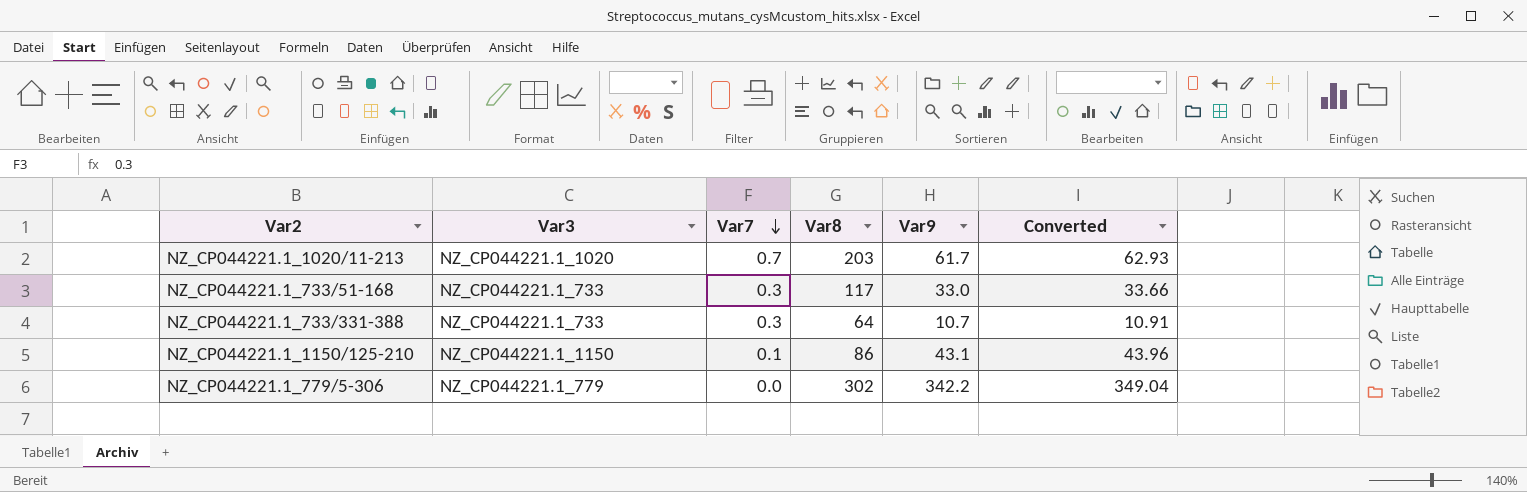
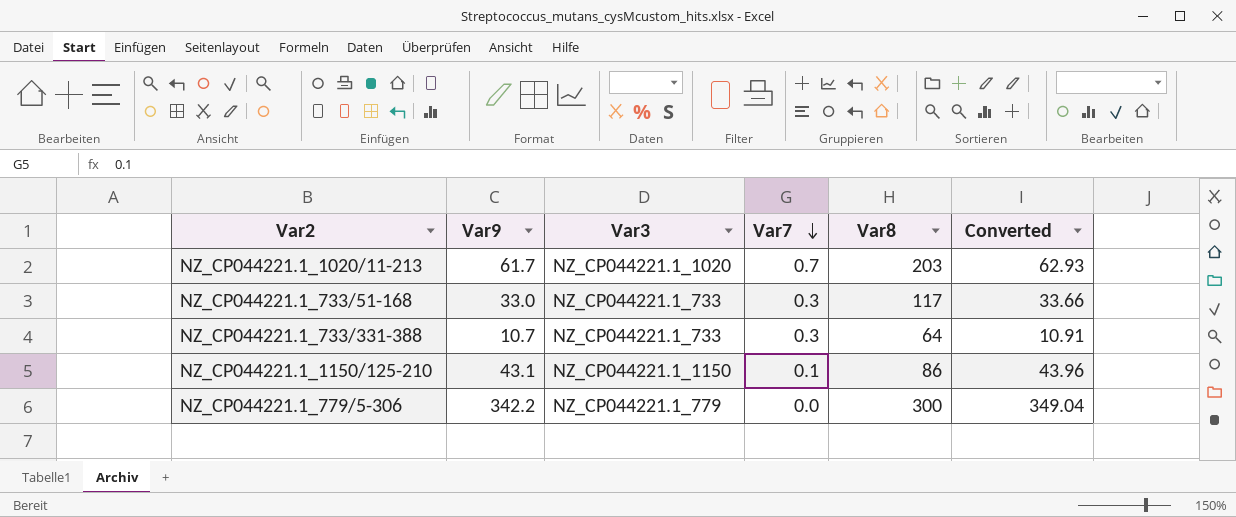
column Var9 | position: 5 -> 2
NZ_CP044221.1_779/5-306 | Var8: 302 -> 300

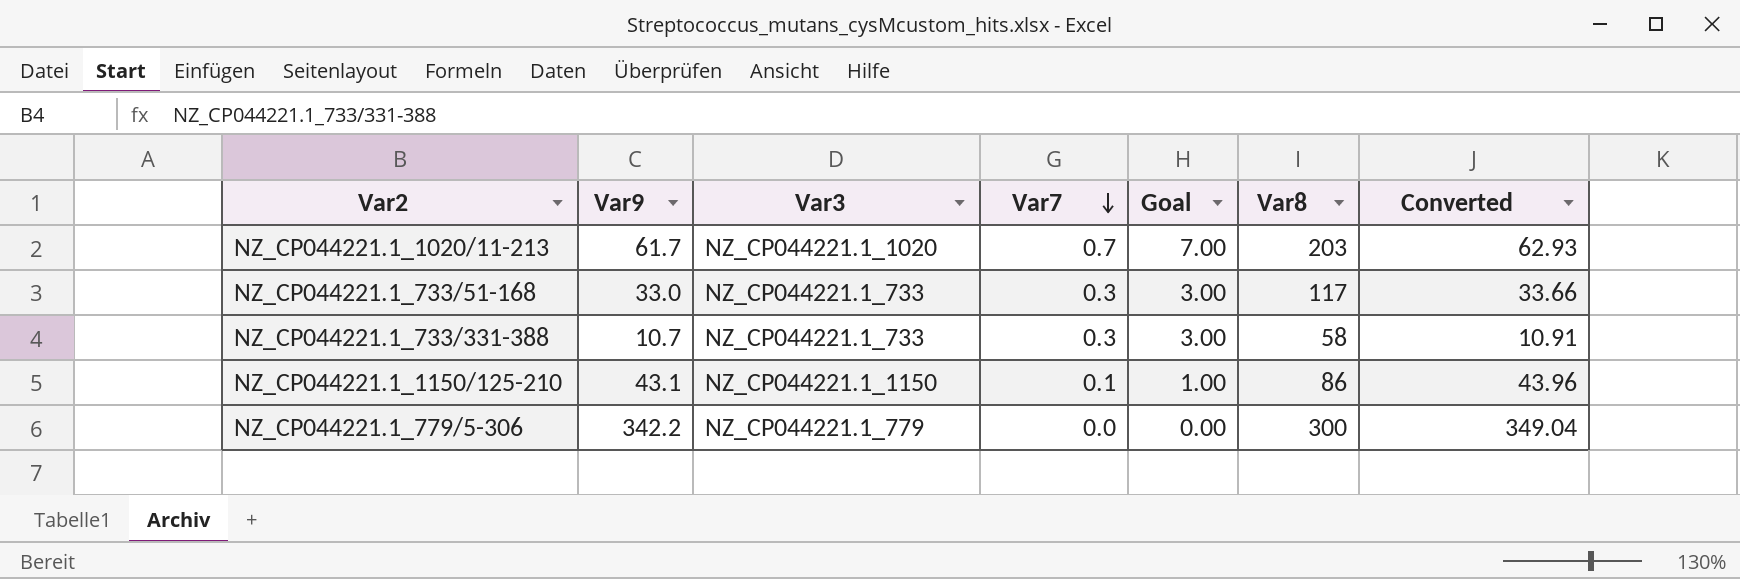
column Goal | formula: none -> [Var7] * 10
NZ_CP044221.1_733/331-388 | Var8: 64 -> 58

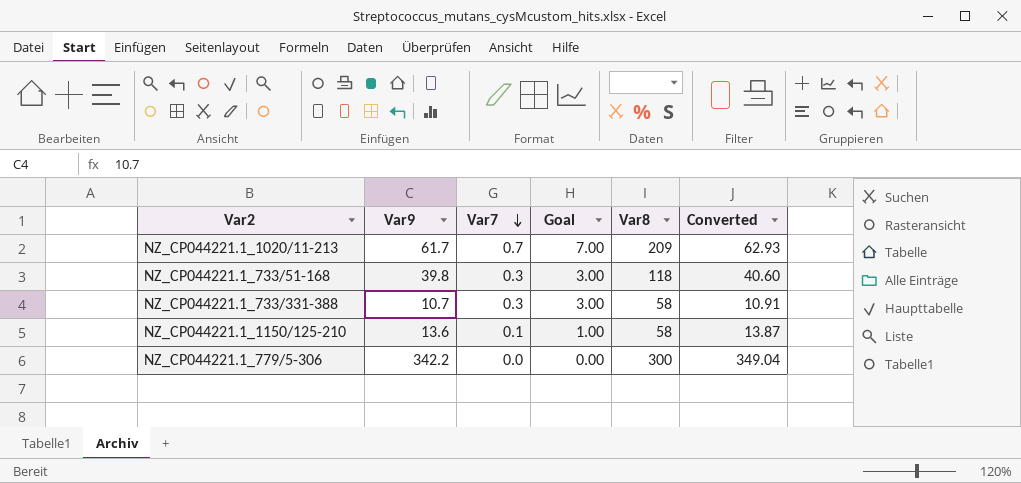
column Var3 | position: 3 -> none
NZ_CP044221.1_1020/11-213 | Var8: 203 -> 209
NZ_CP044221.1_733/51-168 | Var9: 33.0 -> 39.8
NZ_CP044221.1_733/51-168 | Var8: 117 -> 118
NZ_CP044221.1_733/51-168 | Converted: 33.66 -> 40.60
NZ_CP044221.1_1150/125-210 | Var9: 43.1 -> 13.6
NZ_CP044221.1_1150/125-210 | Var8: 86 -> 58
NZ_CP044221.1_1150/125-210 | Converted: 43.96 -> 13.87

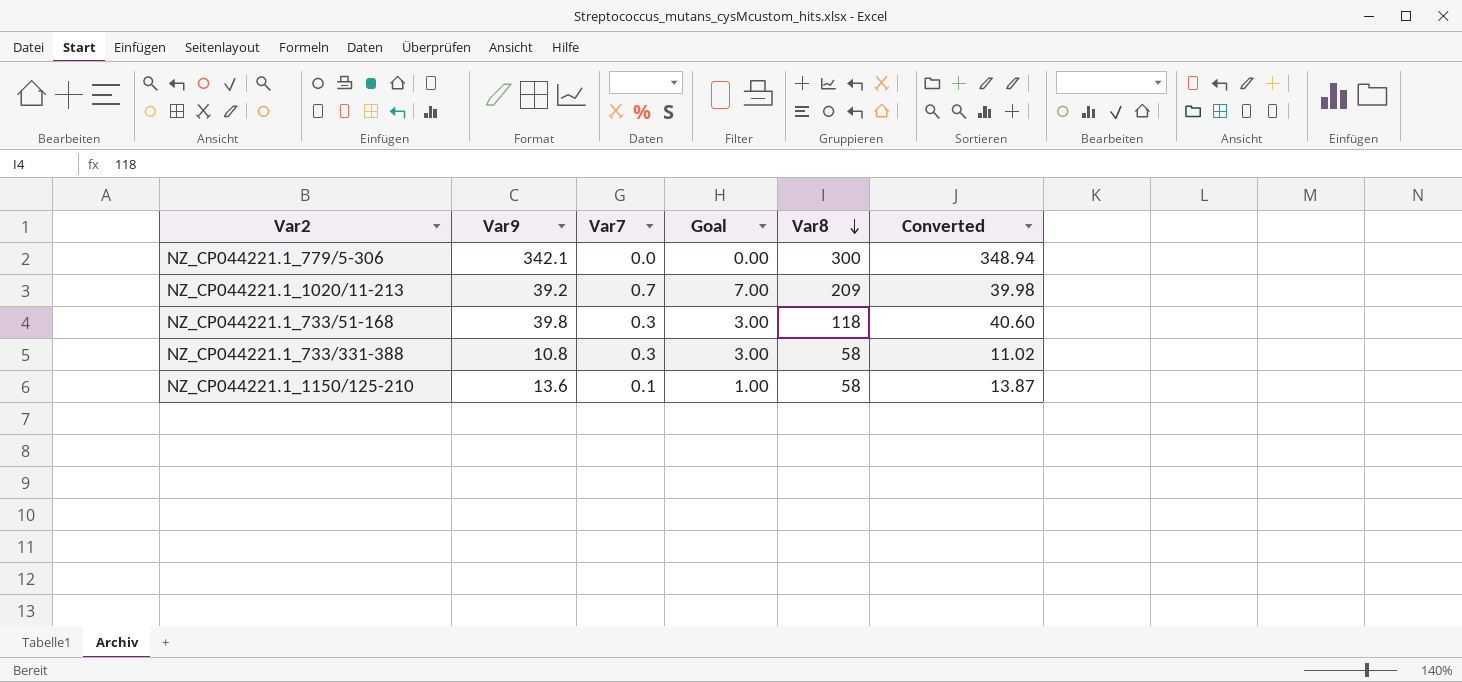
row order: Var7 descending -> Var8 descending
NZ_CP044221.1_779/5-306 | Var9: 342.2 -> 342.1
NZ_CP044221.1_779/5-306 | Converted: 349.04 -> 348.94
NZ_CP044221.1_1020/11-213 | Var9: 61.7 -> 39.2
NZ_CP044221.1_1020/11-213 | Converted: 62.93 -> 39.98
NZ_CP044221.1_733/331-388 | Var9: 10.7 -> 10.8
NZ_CP044221.1_733/331-388 | Converted: 10.91 -> 11.02

